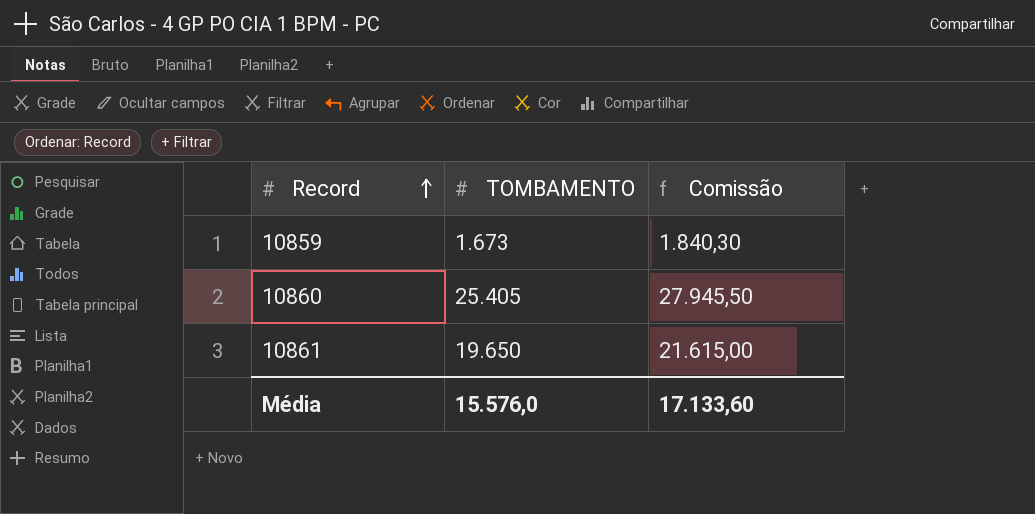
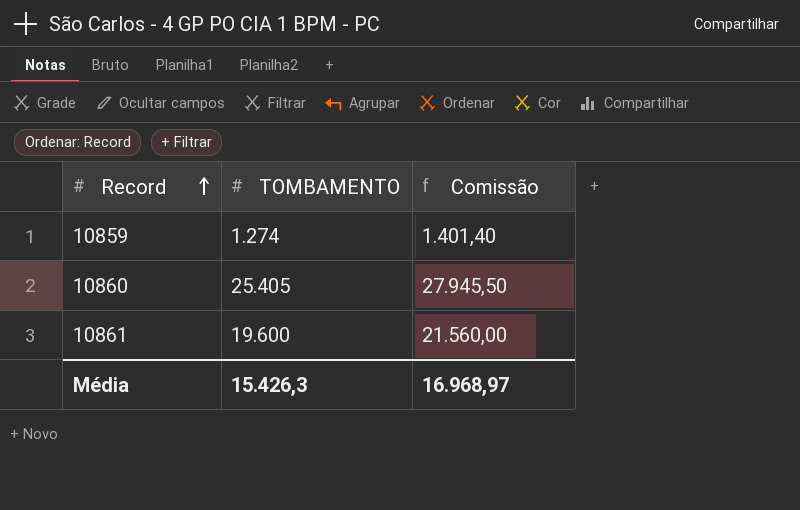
10859 | TOMBAMENTO: 1.673 -> 1.274
10859 | Comissão: 1.840,30 -> 1.401,40
10861 | TOMBAMENTO: 19.650 -> 19.600
10861 | Comissão: 21.615,00 -> 21.560,00
Média | TOMBAMENTO: 15.576,0 -> 15.426,3
Média | Comissão: 17.133,60 -> 16.968,97

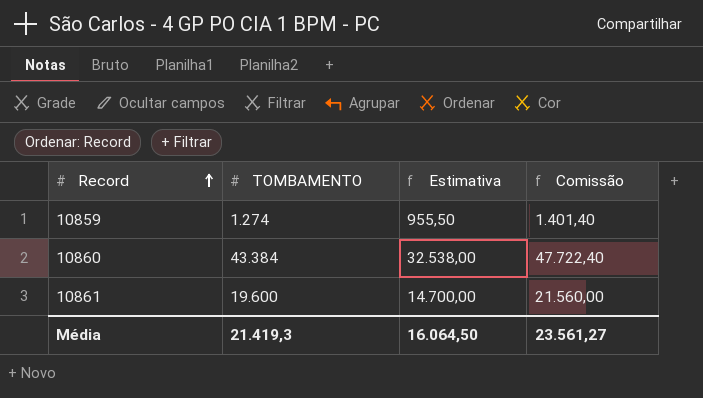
column Estimativa | formula: none -> [TOMBAMENTO] * 0,75
10860 | TOMBAMENTO: 25.405 -> 43.384
10860 | Comissão: 27.945,50 -> 47.722,40
Média | TOMBAMENTO: 15.426,3 -> 21.419,3
Média | Comissão: 16.968,97 -> 23.561,27

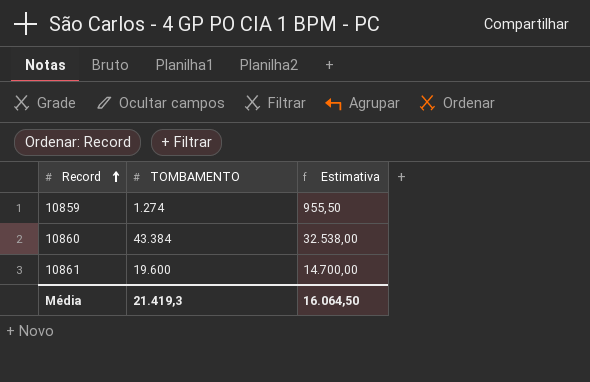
column Comissão | formula: [TOMBAMENTO] * 1,1 -> none

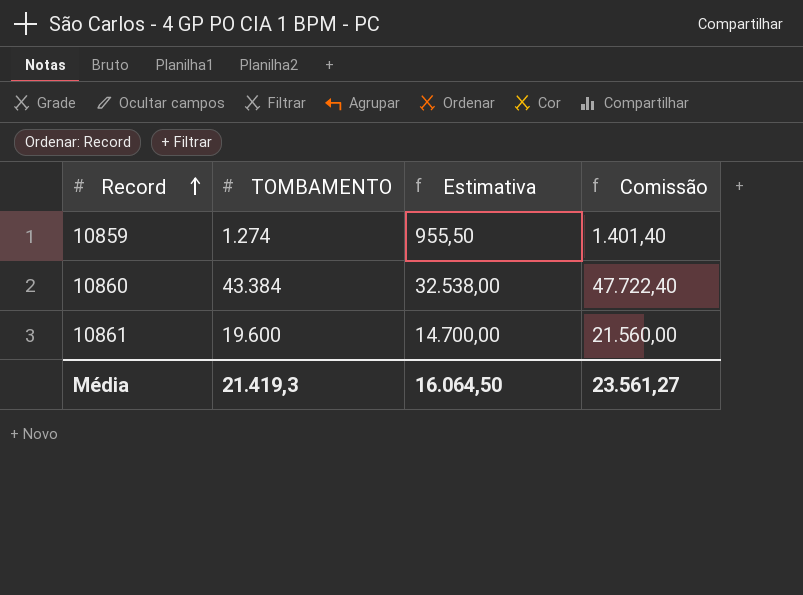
column Comissão | formula: none -> [TOMBAMENTO] * 1,1

